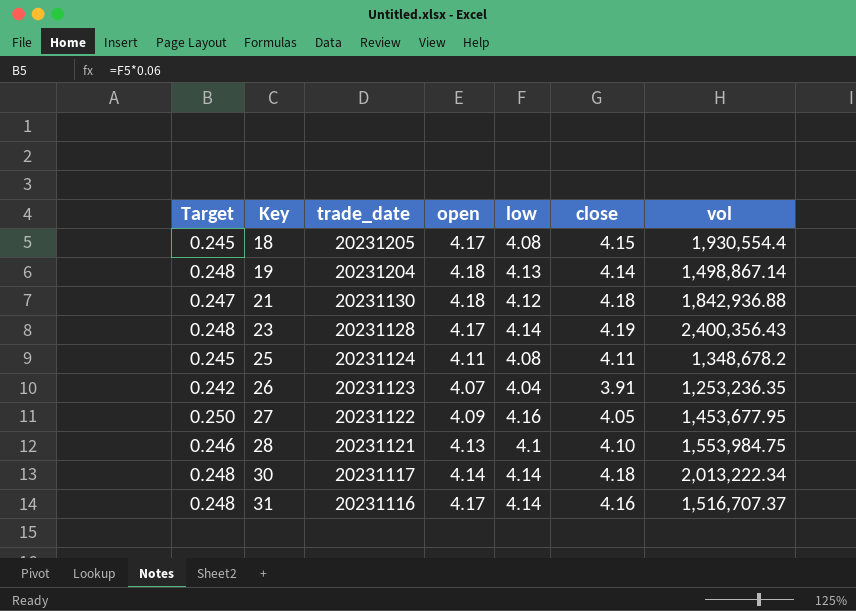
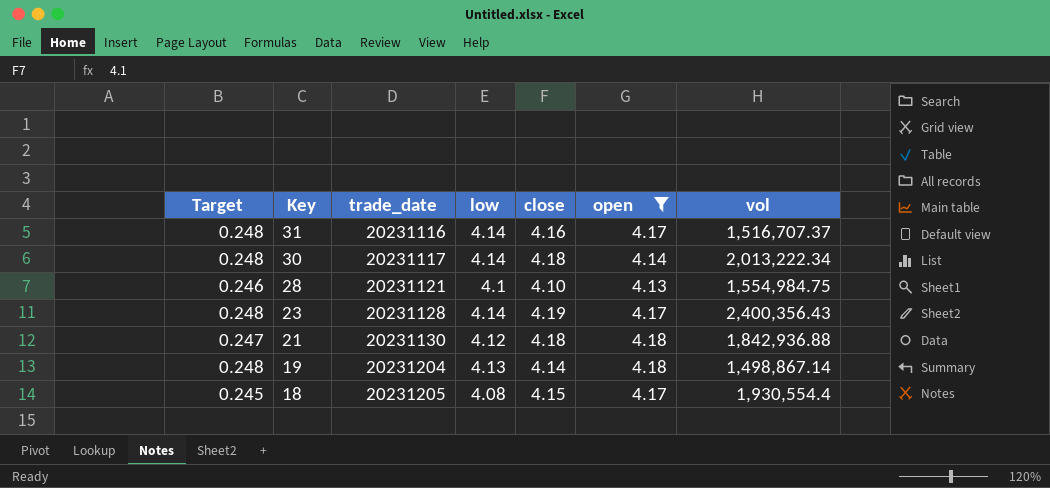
filter: none -> open >= 4.13
row order: Key ascending -> Key descending
column open | position: 4 -> 6
28 | vol: 1,553,984.75 -> 1,554,984.75

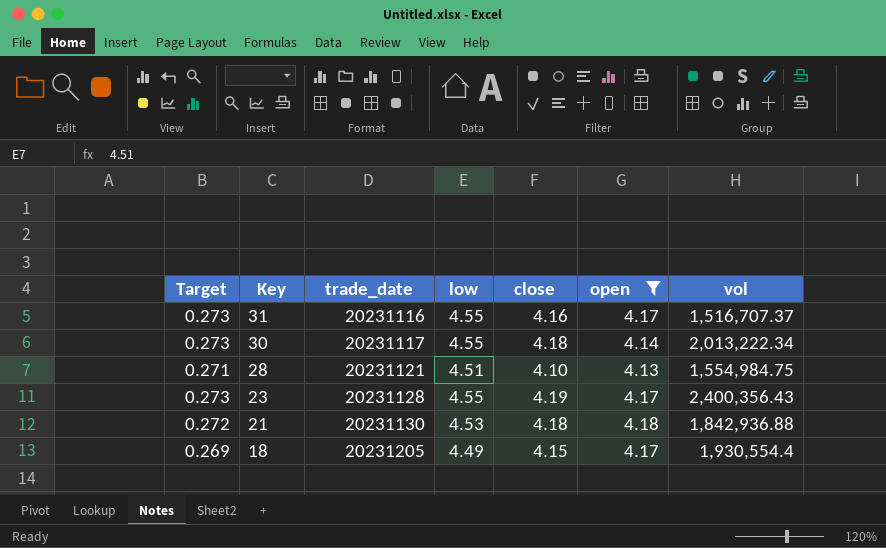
row 19: 0.248 | 20231204 | 4.13 | 4.14 | 4.18 | 1,498,867.14 -> none
31 | Target: 0.248 -> 0.273
31 | low: 4.14 -> 4.55
30 | Target: 0.248 -> 0.273
30 | low: 4.14 -> 4.55
28 | Target: 0.246 -> 0.271
28 | low: 4.1 -> 4.51
23 | Target: 0.248 -> 0.273
23 | low: 4.14 -> 4.55
21 | Target: 0.247 -> 0.272
21 | low: 4.12 -> 4.53
18 | Target: 0.245 -> 0.269
18 | low: 4.08 -> 4.49

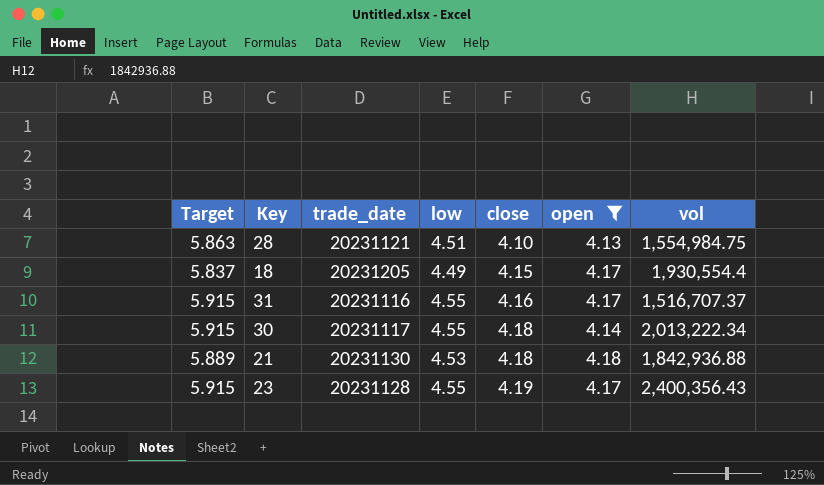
row order: Key descending -> close ascending
column Target | formula: [low] * 0.06 -> [low] * 1.3

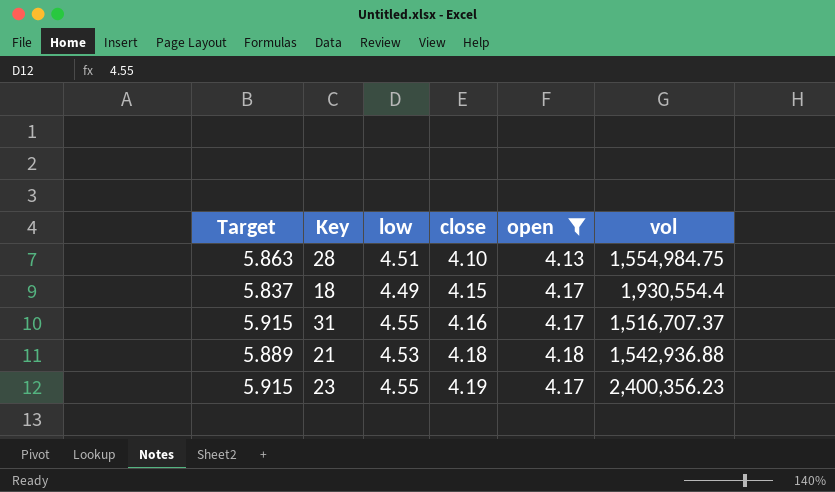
column trade_date | position: 3 -> none
row 30: 5.915 | 20231117 | 4.55 | 4.18 | 4.14 | 2,013,222.34 -> none
21 | vol: 1,842,936.88 -> 1,542,936.88
23 | vol: 2,400,356.43 -> 2,400,356.23

